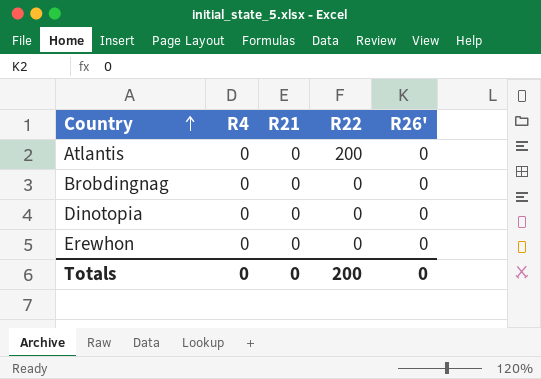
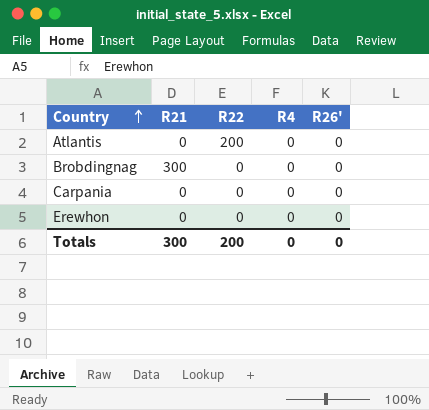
column R4 | position: 2 -> 4
row Dinotopia: 0 | 0 | 0 | 0 -> none
Brobdingnag | R21: 0 -> 300
row Carpania: none -> 0 | 0 | 0 | 0
Totals | R21: 0 -> 300

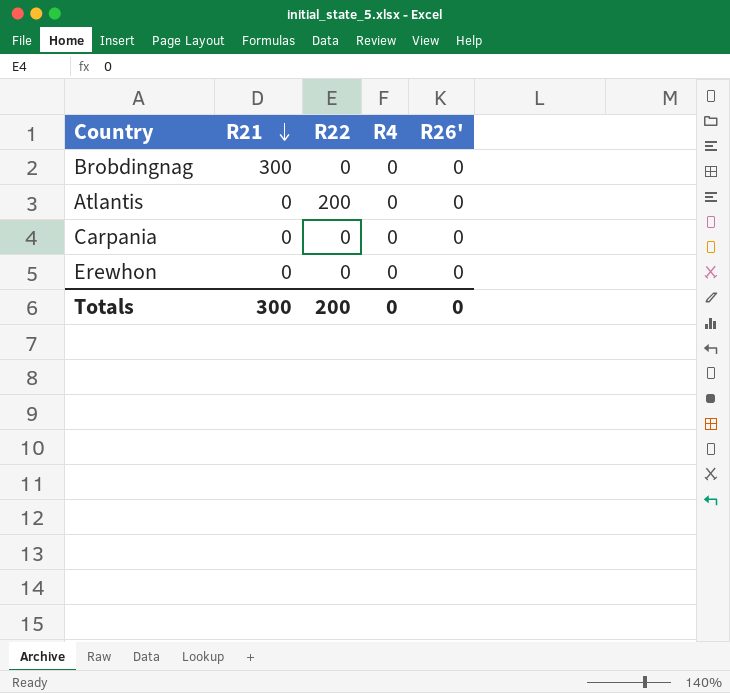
row order: Country ascending -> R21 descending

